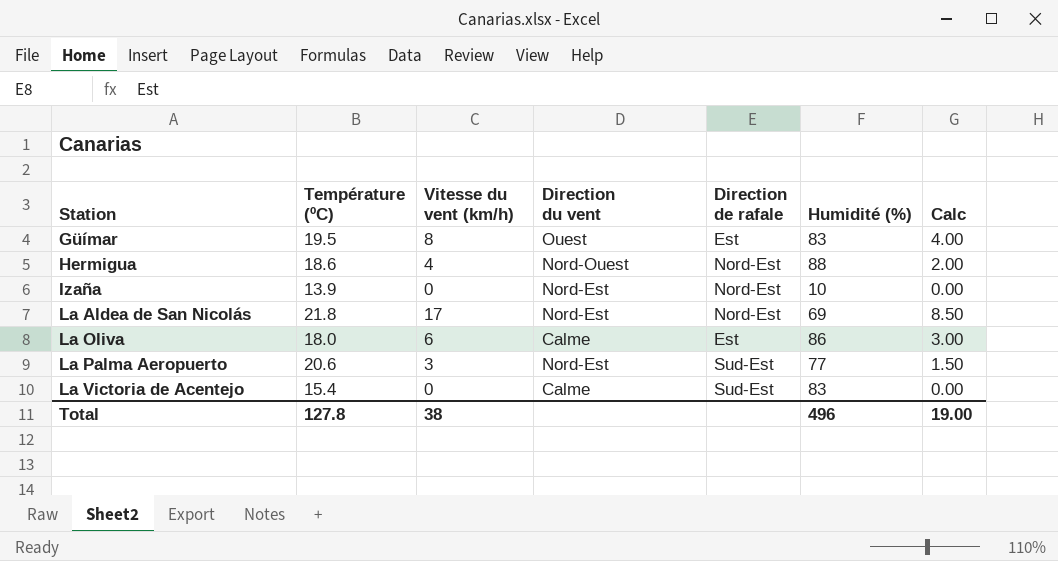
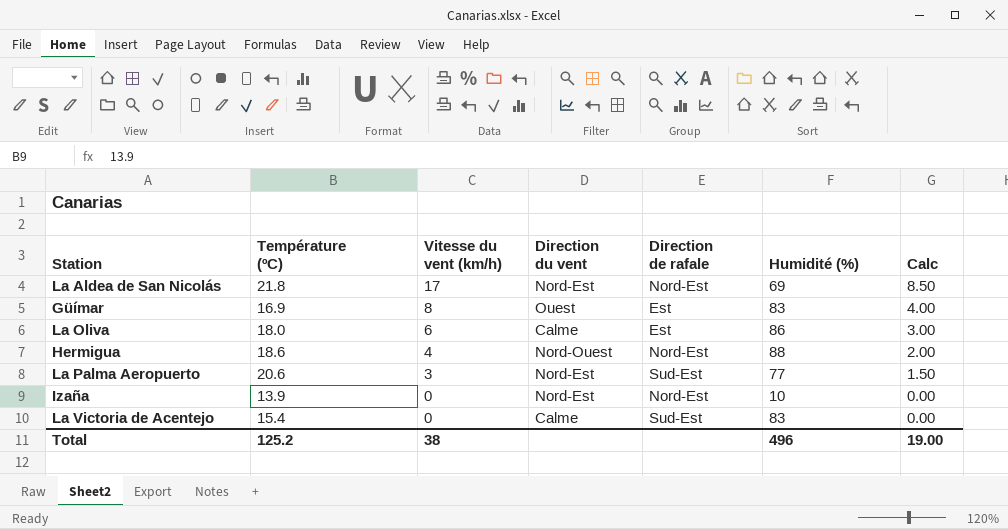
row order: Station ascending -> Vitesse du vent (km/h) descending
Güímar | Température (ºC): 19.5 -> 16.9
Total | Température (ºC): 127.8 -> 125.2

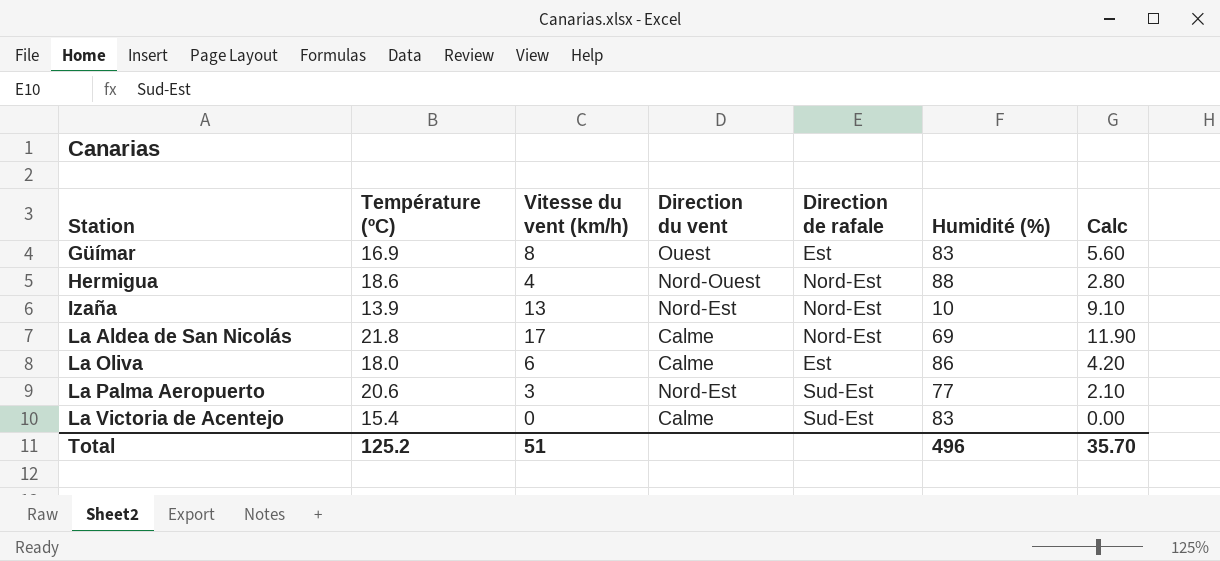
row order: Vitesse du vent (km/h) descending -> Station ascending
column Calc | formula: [Vitesse du vent (km/h)] * 0.5 -> [Vitesse du vent (km/h)] * 0.7
Izaña | Vitesse du vent (km/h): 0 -> 13
La Aldea de San Nicolás | Direction du vent: Nord-Est -> Calme
Total | Vitesse du vent (km/h): 38 -> 51
Total | Calc: 19.00 -> 35.70

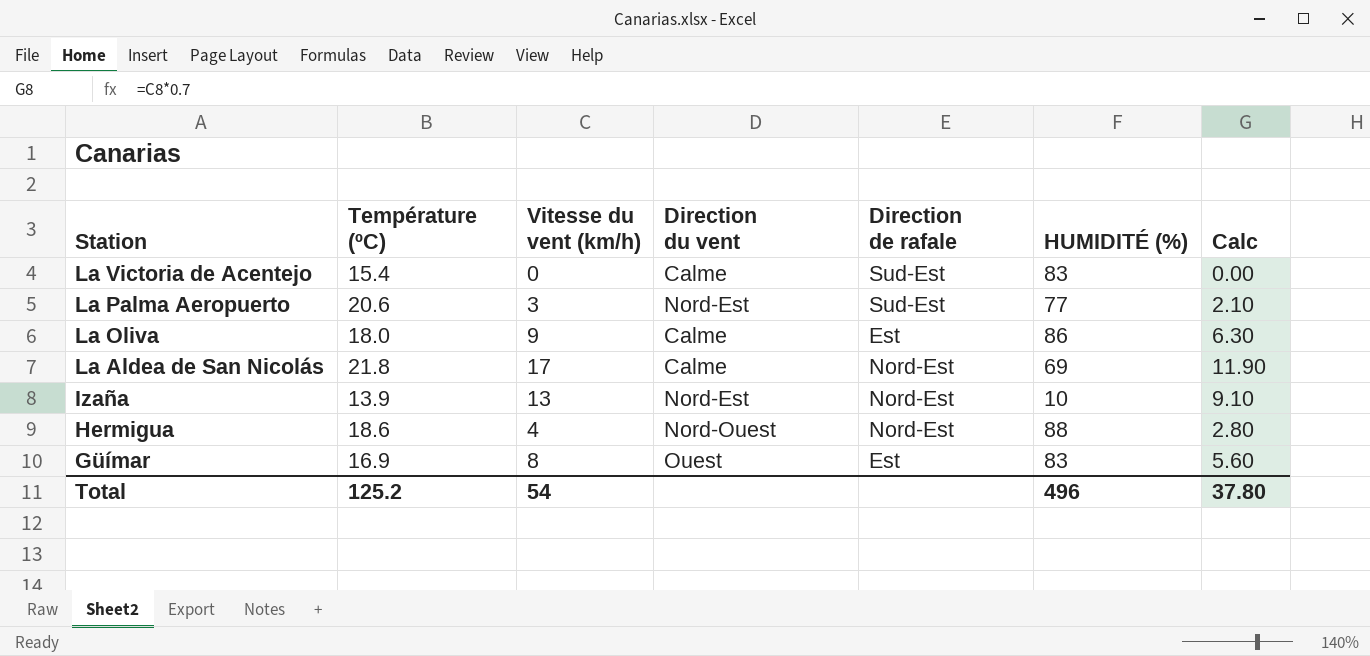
row order: Station ascending -> Station descending
column name: Humidité (%) -> HUMIDITÉ (%)
La Oliva | Vitesse du vent (km/h): 6 -> 9
La Oliva | Calc: 4.20 -> 6.30
Total | Vitesse du vent (km/h): 51 -> 54
Total | Calc: 35.70 -> 37.80

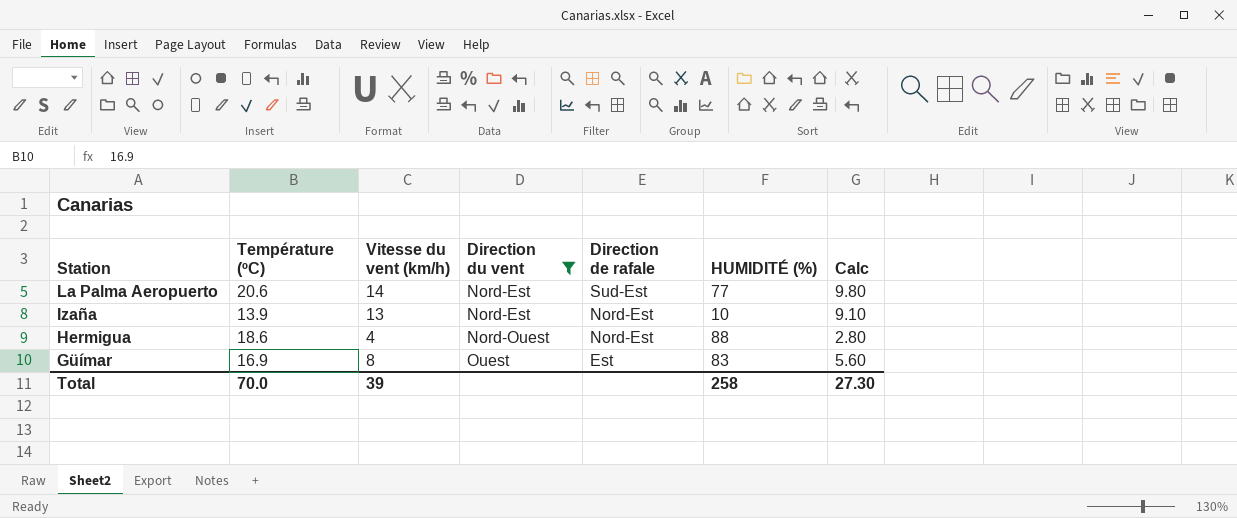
filter: none -> Direction du vent != Calme
La Palma Aeropuerto | Vitesse du vent (km/h): 3 -> 14
La Palma Aeropuerto | Calc: 2.10 -> 9.80
Total | Température (ºC): 125.2 -> 70.0
Total | Vitesse du vent (km/h): 54 -> 39
Total | HUMIDITÉ (%): 496 -> 258
Total | Calc: 37.80 -> 27.30

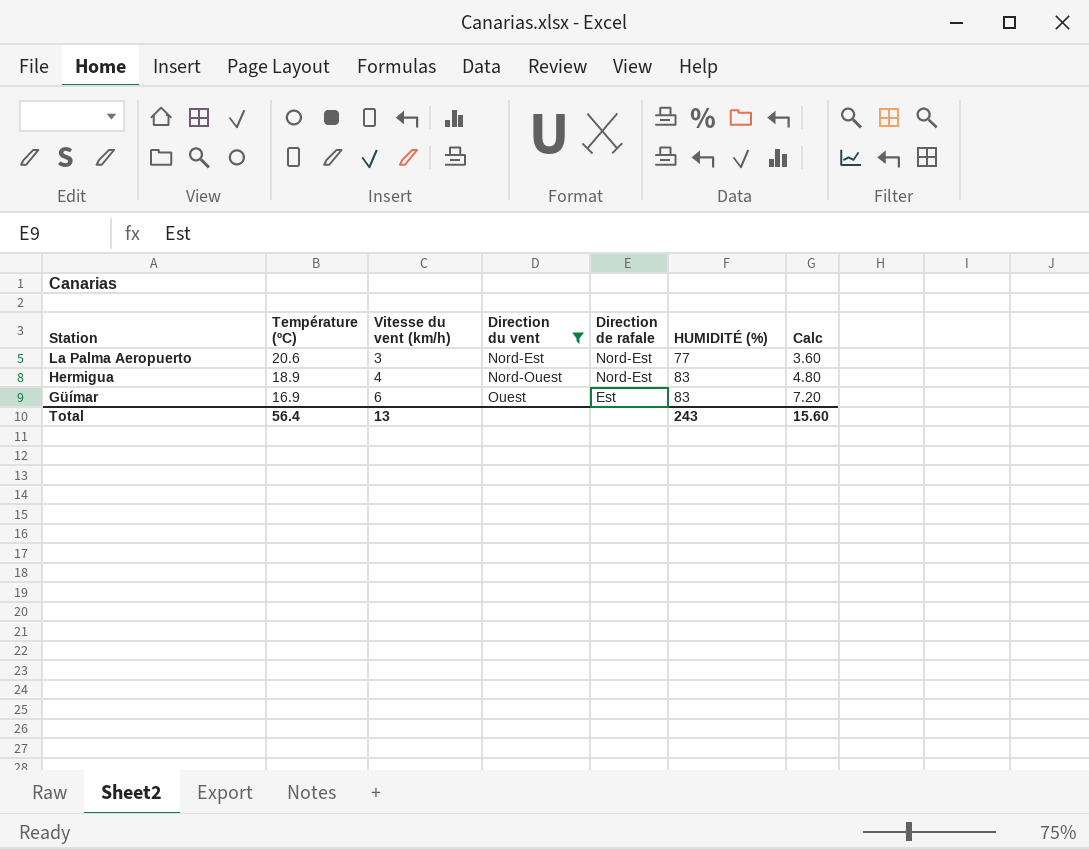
column Calc | formula: [Vitesse du vent (km/h)] * 0.7 -> [Vitesse du vent (km/h)] * 1.2
row Izaña: 13.9 | 13 | Nord-Est | Nord-Est | 10 | 9.10 -> none
La Palma Aeropuerto | Vitesse du vent (km/h): 14 -> 3
La Palma Aeropuerto | Direction de rafale: Sud-Est -> Nord-Est
Hermigua | Température (ºC): 18.6 -> 18.9
Hermigua | HUMIDITÉ (%): 88 -> 83
Güímar | Vitesse du vent (km/h): 8 -> 6
Total | Température (ºC): 70.0 -> 56.4
Total | Vitesse du vent (km/h): 39 -> 13
Total | HUMIDITÉ (%): 258 -> 243
Total | Calc: 27.30 -> 15.60

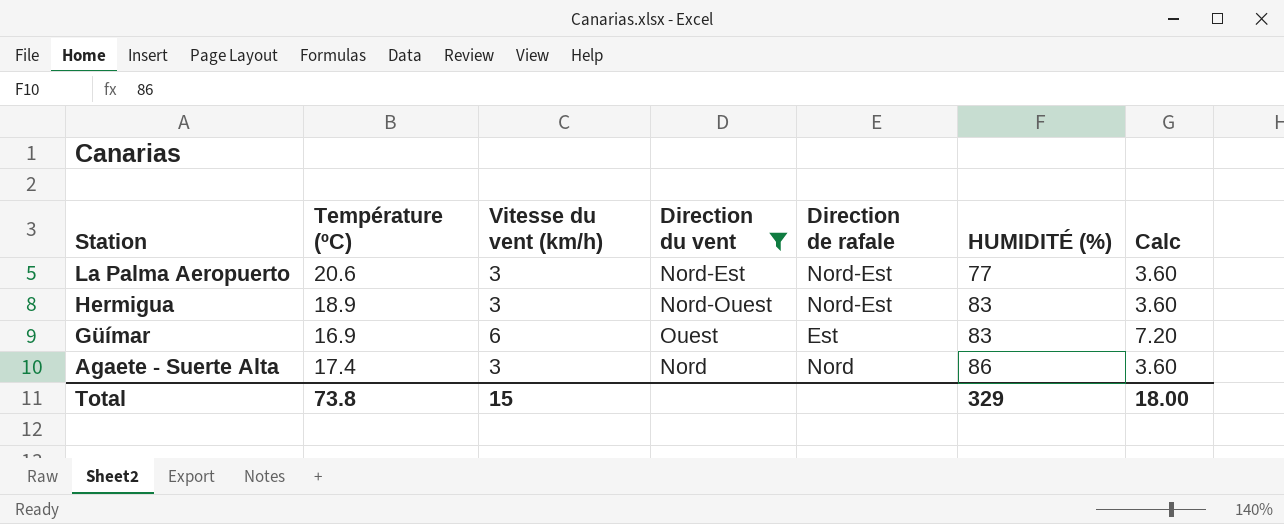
Hermigua | Vitesse du vent (km/h): 4 -> 3
Hermigua | Calc: 4.80 -> 3.60
row Agaete - Suerte Alta: none -> 17.4 | 3 | Nord | Nord | 86 | 3.60
Total | Température (ºC): 56.4 -> 73.8
Total | Vitesse du vent (km/h): 13 -> 15
Total | HUMIDITÉ (%): 243 -> 329
Total | Calc: 15.60 -> 18.00

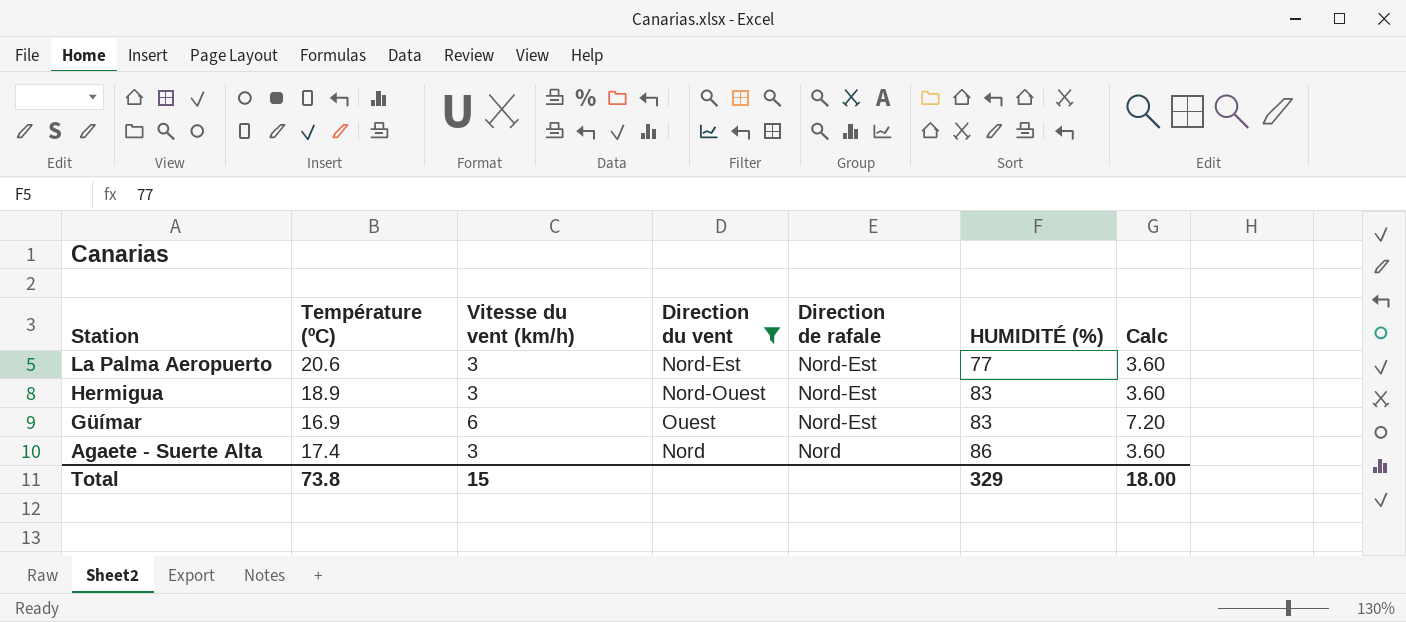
Güímar | Direction de rafale: Est -> Nord-Est

